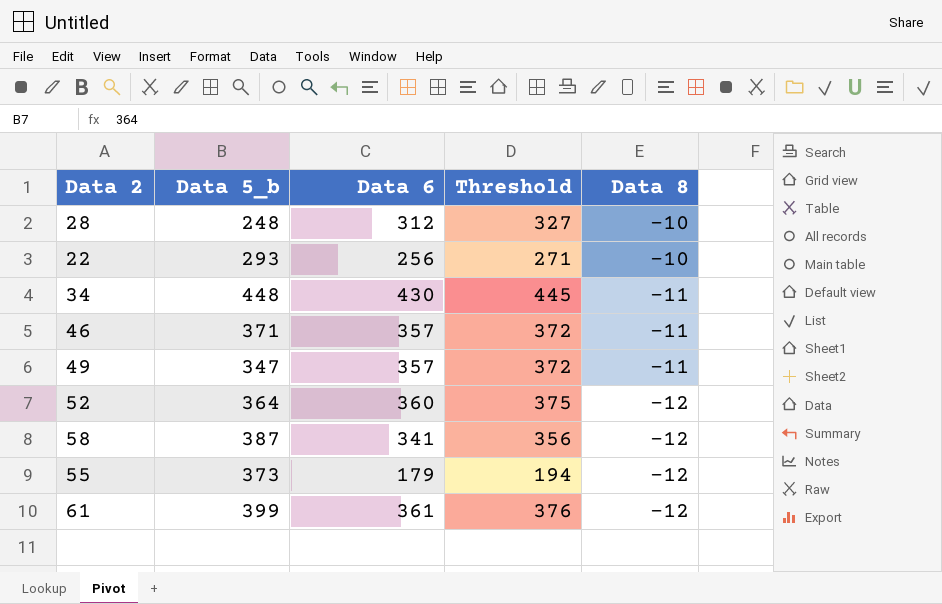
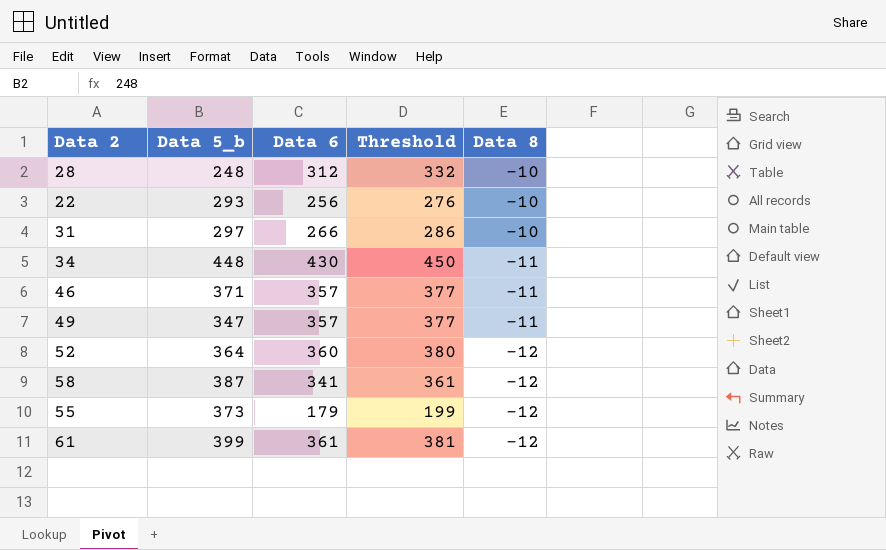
column Threshold | formula: [Data 6] + 15 -> [Data 6] + 20
row 31: none -> 297 | 266 | 286 | -10

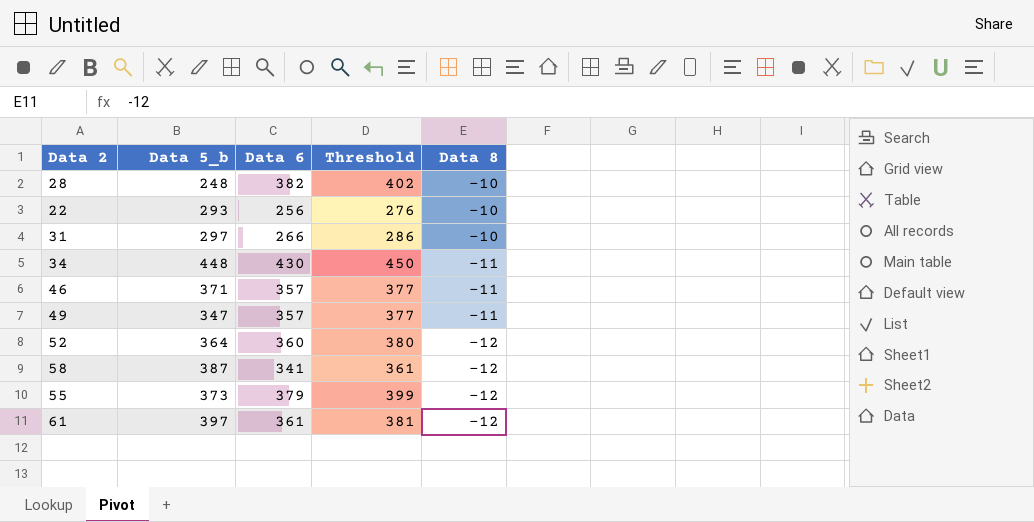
28 | Data 6: 312 -> 382
28 | Threshold: 332 -> 402
55 | Data 6: 179 -> 379
55 | Threshold: 199 -> 399
61 | Data 5_b: 399 -> 397

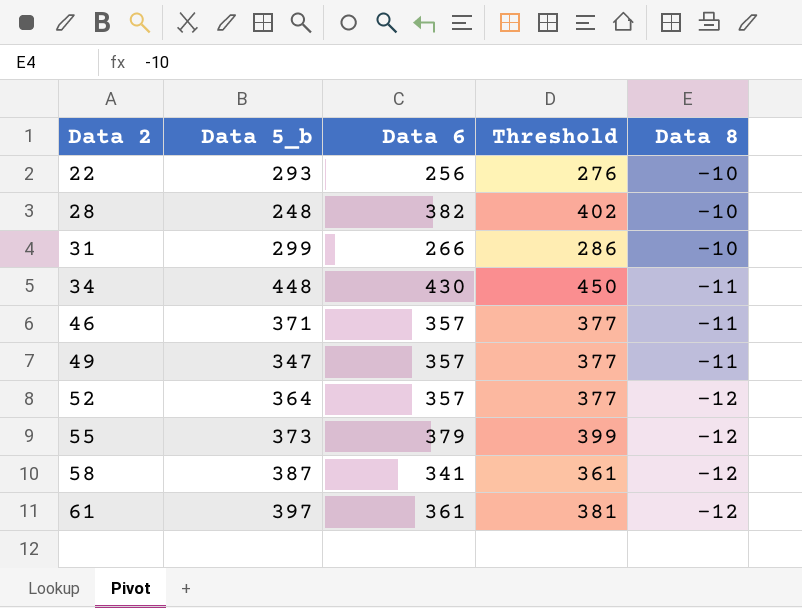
row order: Data 8 descending -> Data 2 ascending
31 | Data 5_b: 297 -> 299
52 | Data 6: 360 -> 357
52 | Threshold: 380 -> 377

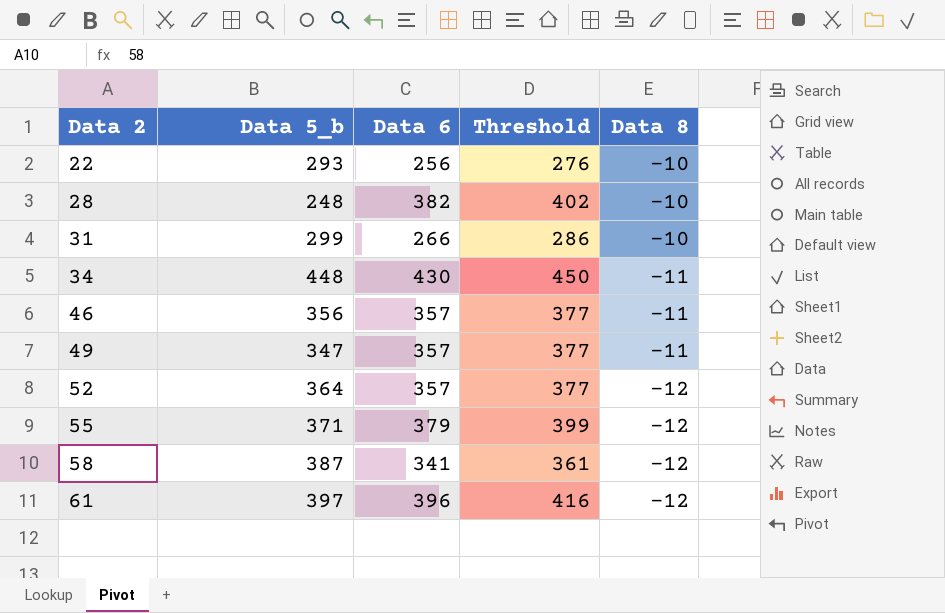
46 | Data 5_b: 371 -> 356
55 | Data 5_b: 373 -> 371
61 | Data 6: 361 -> 396
61 | Threshold: 381 -> 416

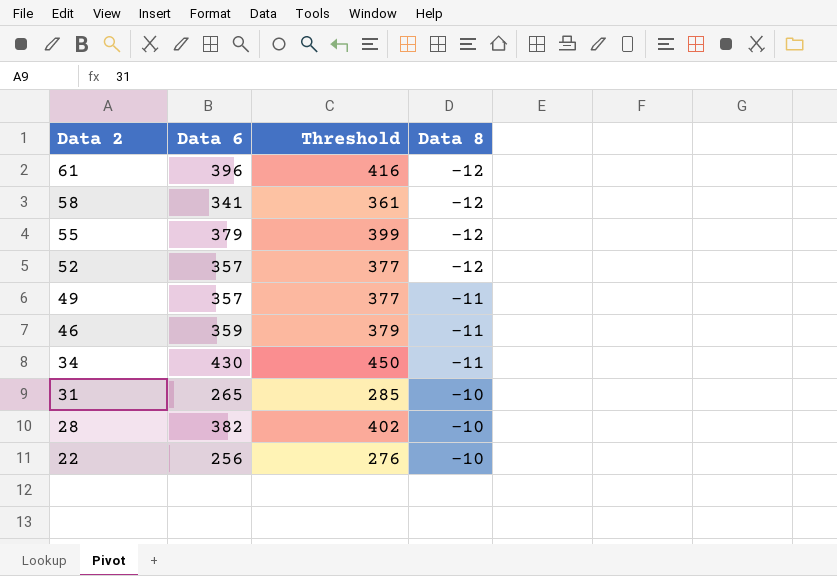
row order: Data 2 ascending -> Data 2 descending
column Data 5_b | position: 2 -> none
46 | Data 6: 357 -> 359
46 | Threshold: 377 -> 379
31 | Data 6: 266 -> 265
31 | Threshold: 286 -> 285

